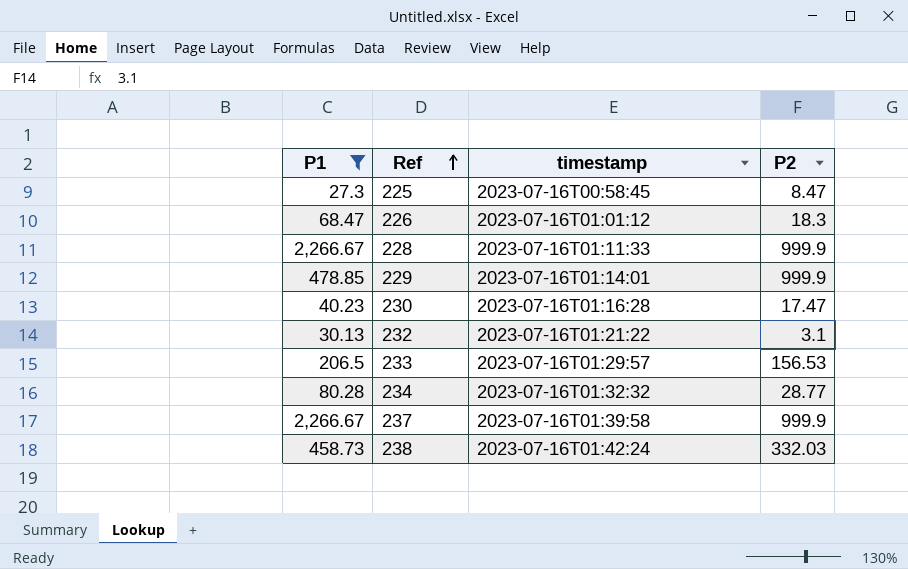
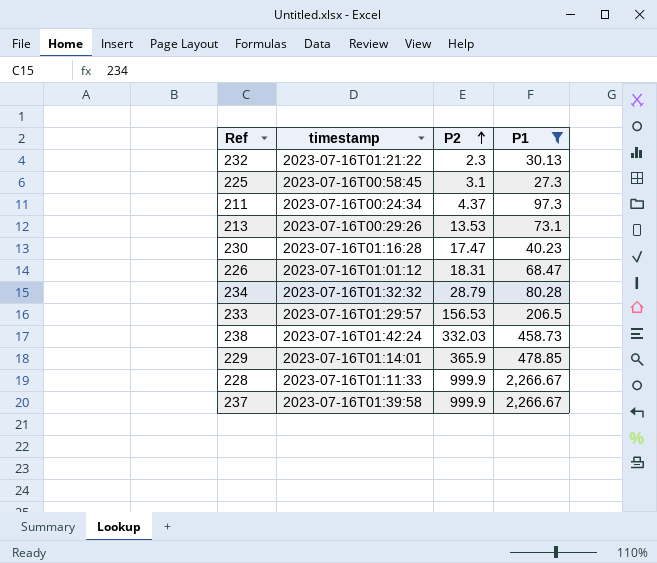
row order: Ref ascending -> P2 ascending
column P1 | position: 1 -> 4
232 | P2: 3.1 -> 2.3
225 | P2: 8.47 -> 3.1
row 211: none -> 2023-07-16T00:24:34 | 4.37 | 97.3
row 213: none -> 2023-07-16T00:29:26 | 13.53 | 73.1
226 | P2: 18.3 -> 18.31
234 | P2: 28.77 -> 28.79
229 | P2: 999.9 -> 365.9

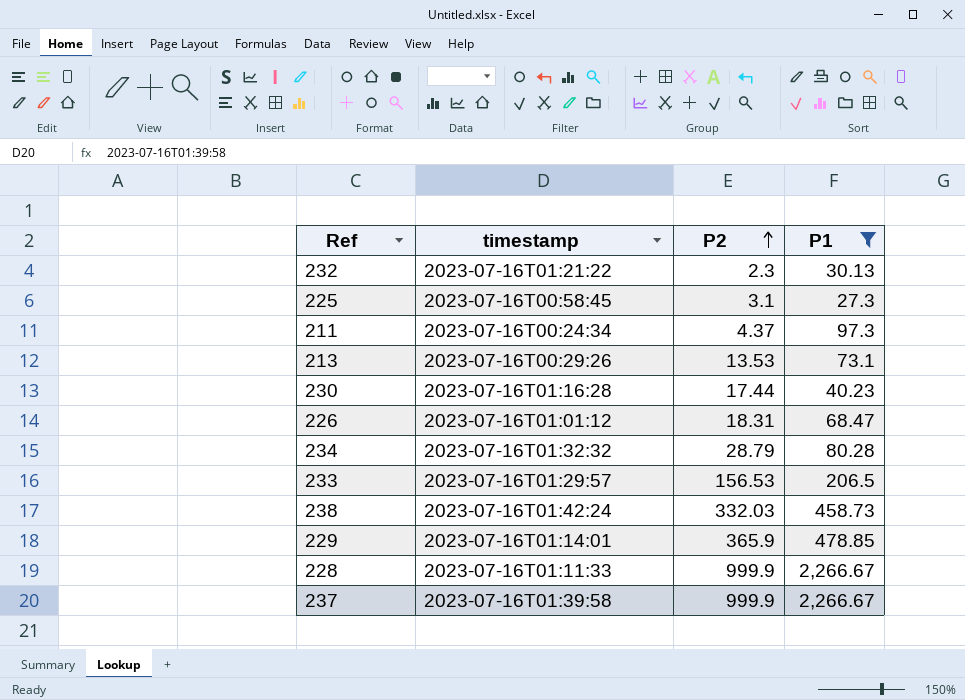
230 | P2: 17.47 -> 17.44

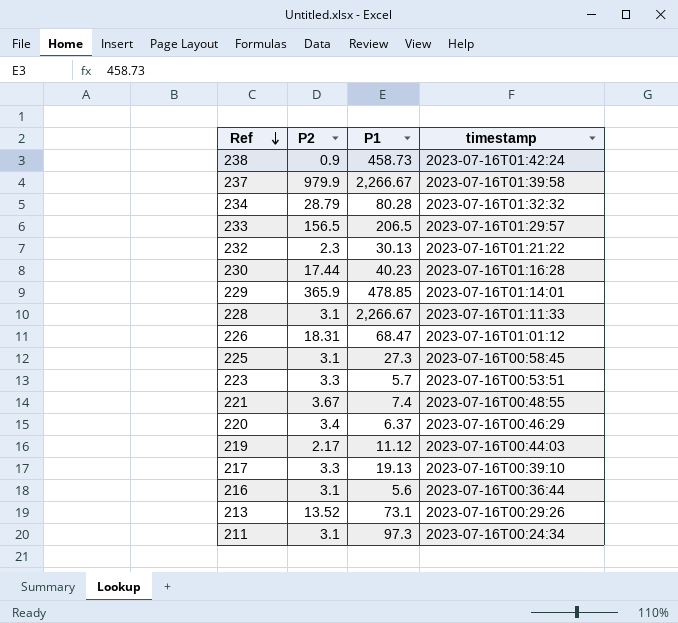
filter: P1 >= 27.3 -> none
row order: P2 ascending -> Ref descending
column timestamp | position: 2 -> 4
238 | P2: 332.03 -> 0.9
237 | P2: 999.9 -> 979.9
233 | P2: 156.53 -> 156.5
228 | P2: 999.9 -> 3.1
213 | P2: 13.53 -> 13.52
211 | P2: 4.37 -> 3.1

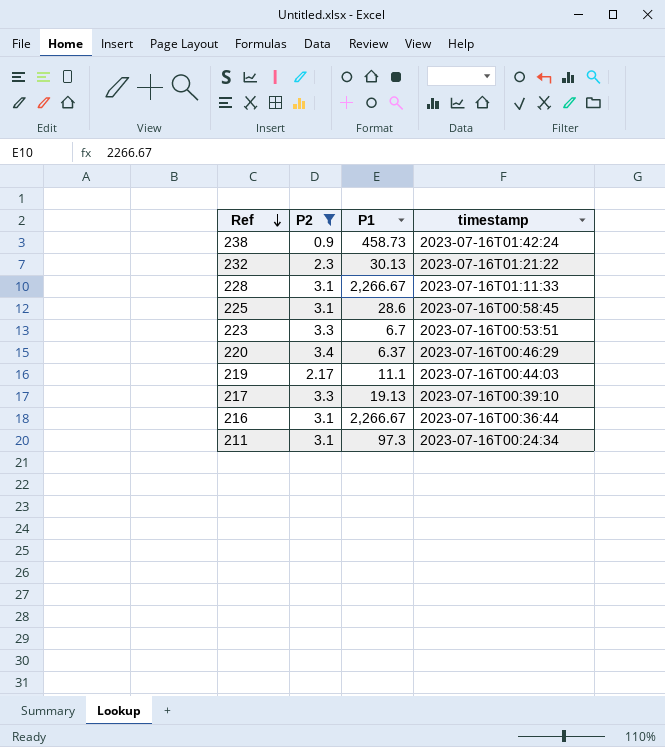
filter: none -> P2 <= 3.4
225 | P1: 27.3 -> 28.6
223 | P1: 5.7 -> 6.7
219 | P1: 11.12 -> 11.1
216 | P1: 5.6 -> 2,266.67

